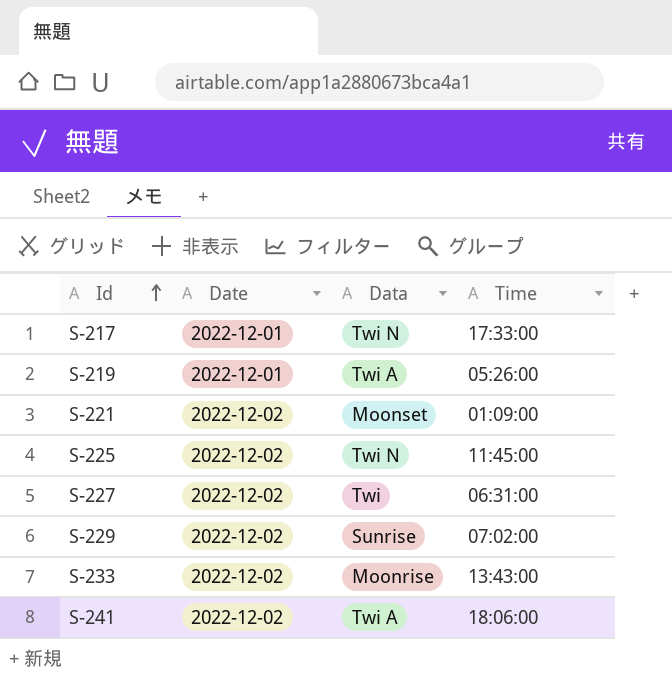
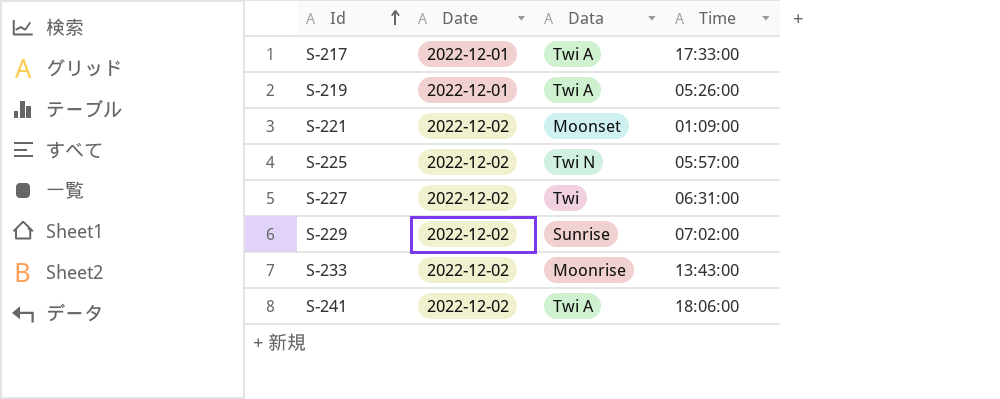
S-217 | Data: Twi N -> Twi A
S-225 | Time: 11:45:00 -> 05:57:00

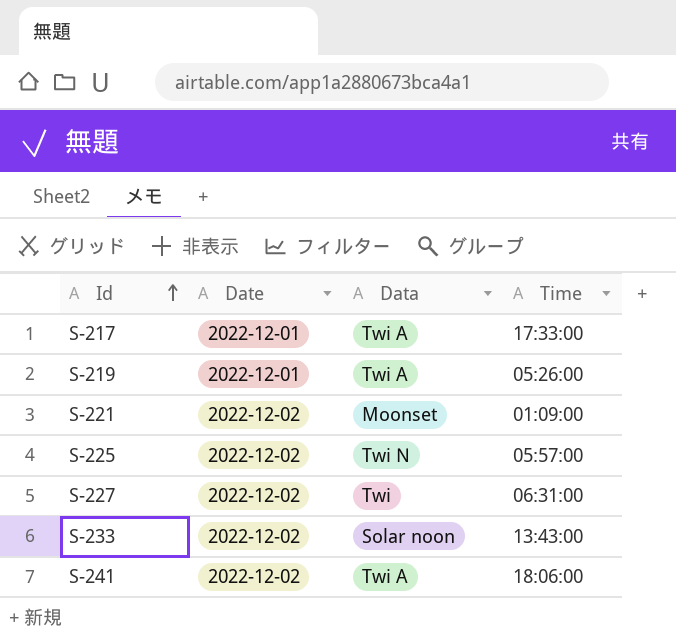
row S-229: 2022-12-02 | Sunrise | 07:02:00 -> none
S-233 | Data: Moonrise -> Solar noon

